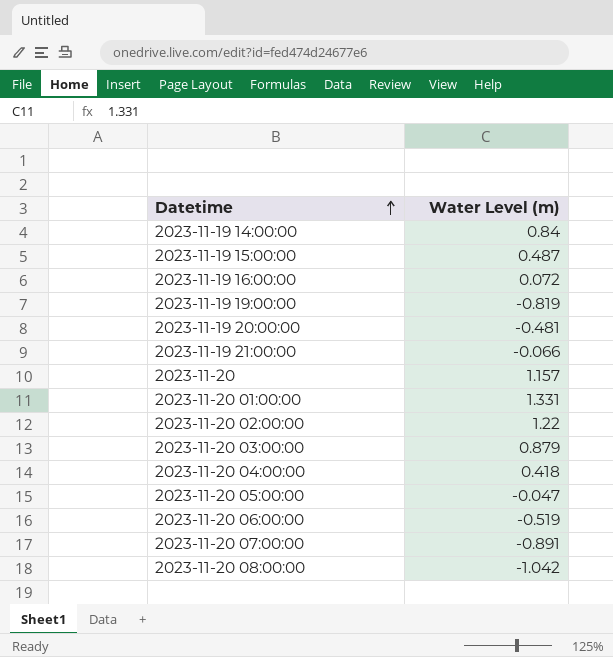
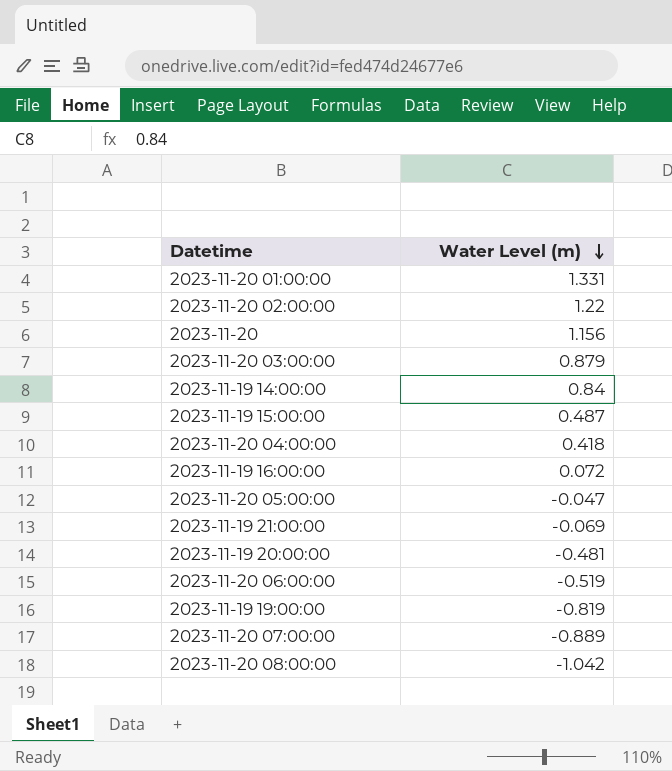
row order: Datetime ascending -> Water Level (m) descending
2023-11-20 | Water Level (m): 1.157 -> 1.156
2023-11-19 21:00:00 | Water Level (m): -0.066 -> -0.069
2023-11-20 07:00:00 | Water Level (m): -0.891 -> -0.889

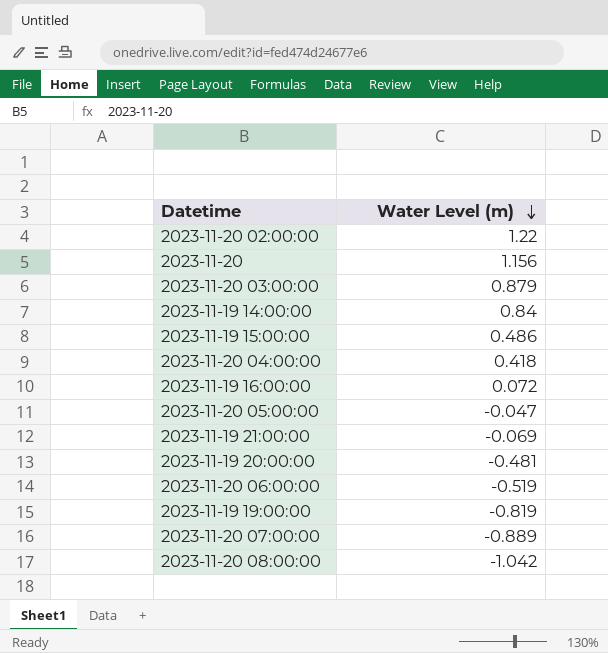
row 2023-11-20 01:00:00: 1.331 -> none
2023-11-19 15:00:00 | Water Level (m): 0.487 -> 0.486

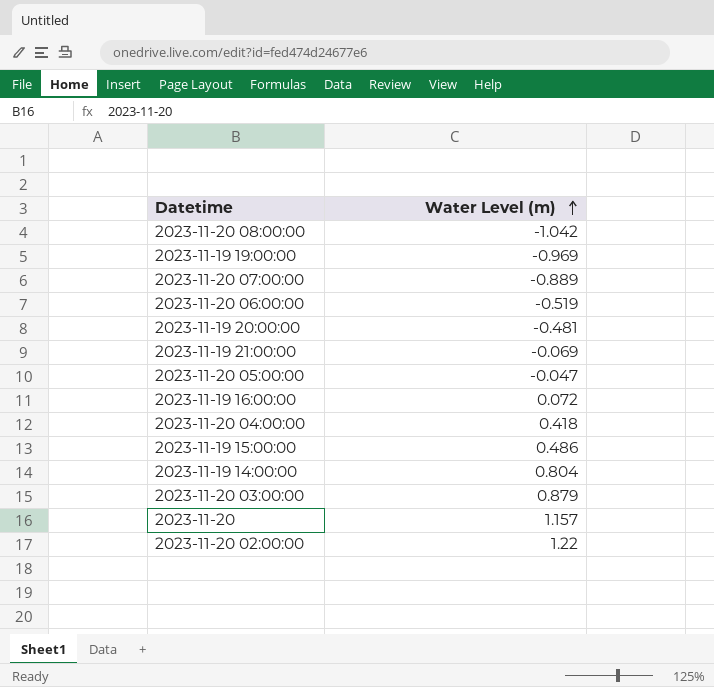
row order: Water Level (m) descending -> Water Level (m) ascending
2023-11-19 19:00:00 | Water Level (m): -0.819 -> -0.969
2023-11-19 14:00:00 | Water Level (m): 0.84 -> 0.804
2023-11-20 | Water Level (m): 1.156 -> 1.157

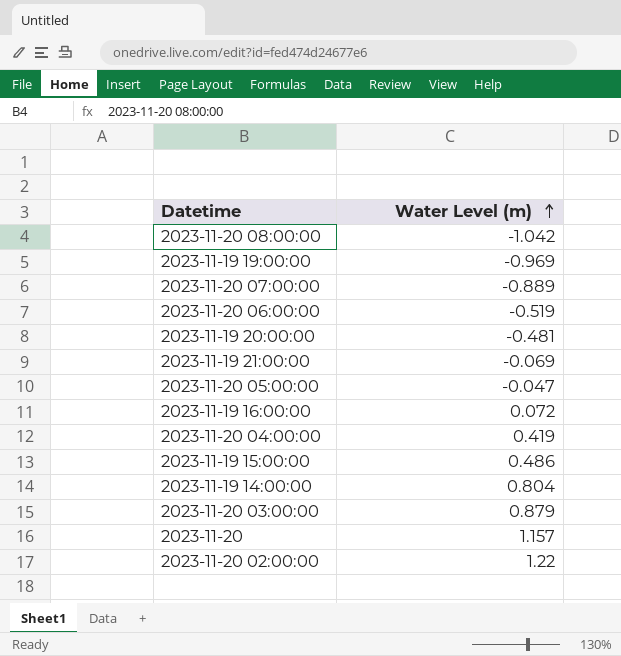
2023-11-20 04:00:00 | Water Level (m): 0.418 -> 0.419

